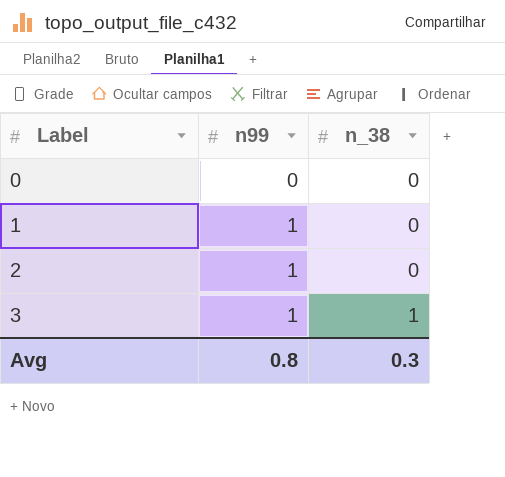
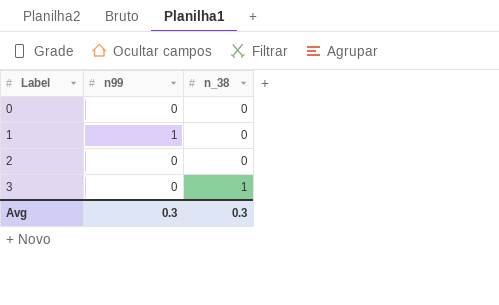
2 | n99: 1 -> 0
3 | n99: 1 -> 0
Avg | n99: 0.8 -> 0.3

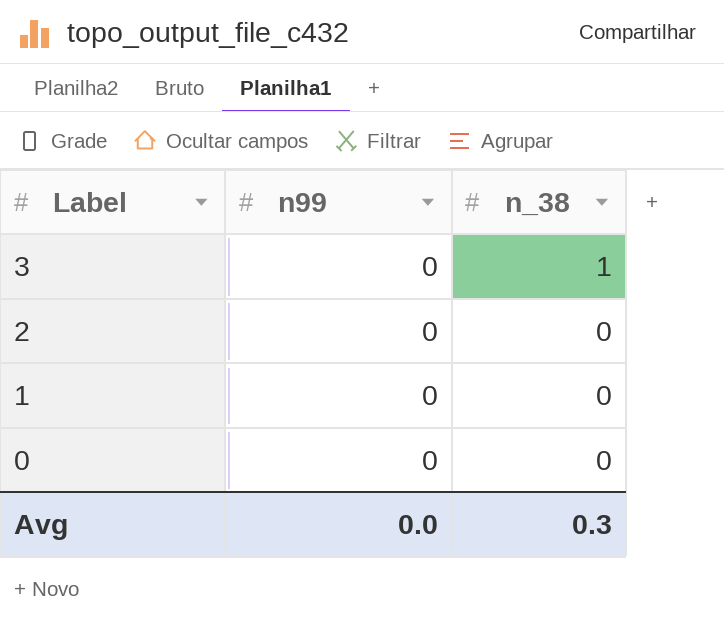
row order: Label ascending -> Label descending
1 | n99: 1 -> 0
Avg | n99: 0.3 -> 0.0

